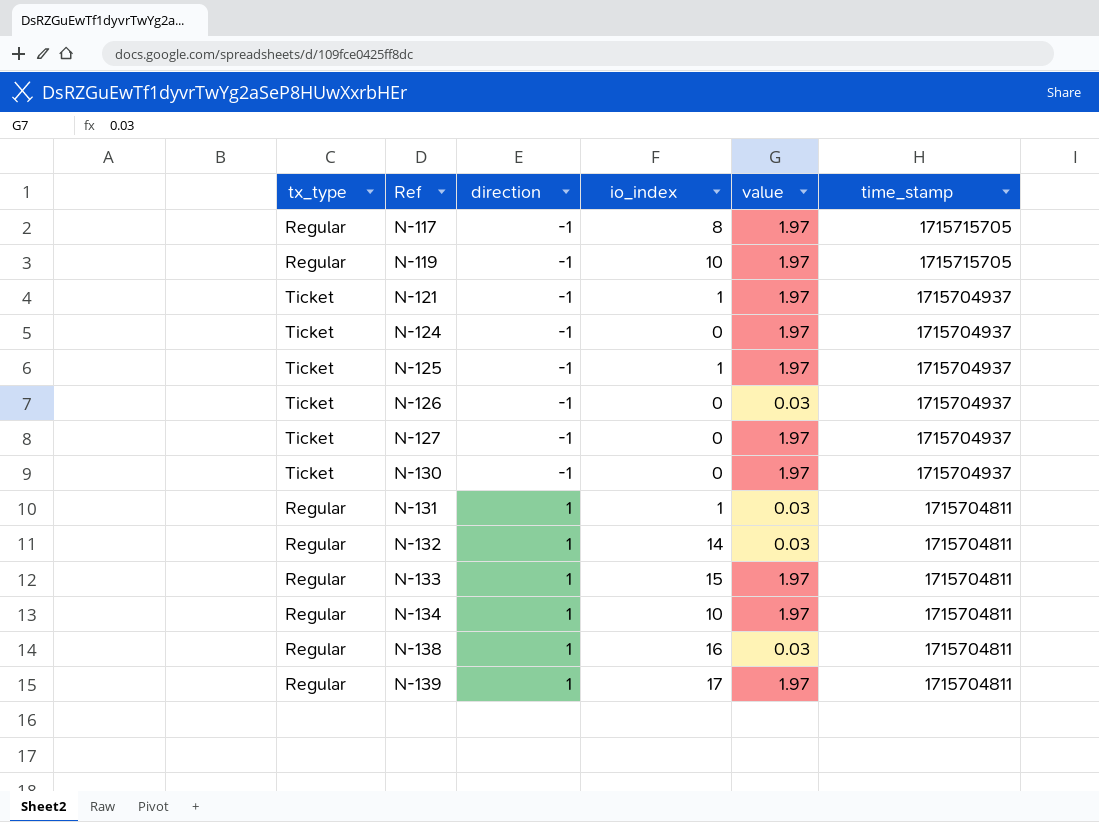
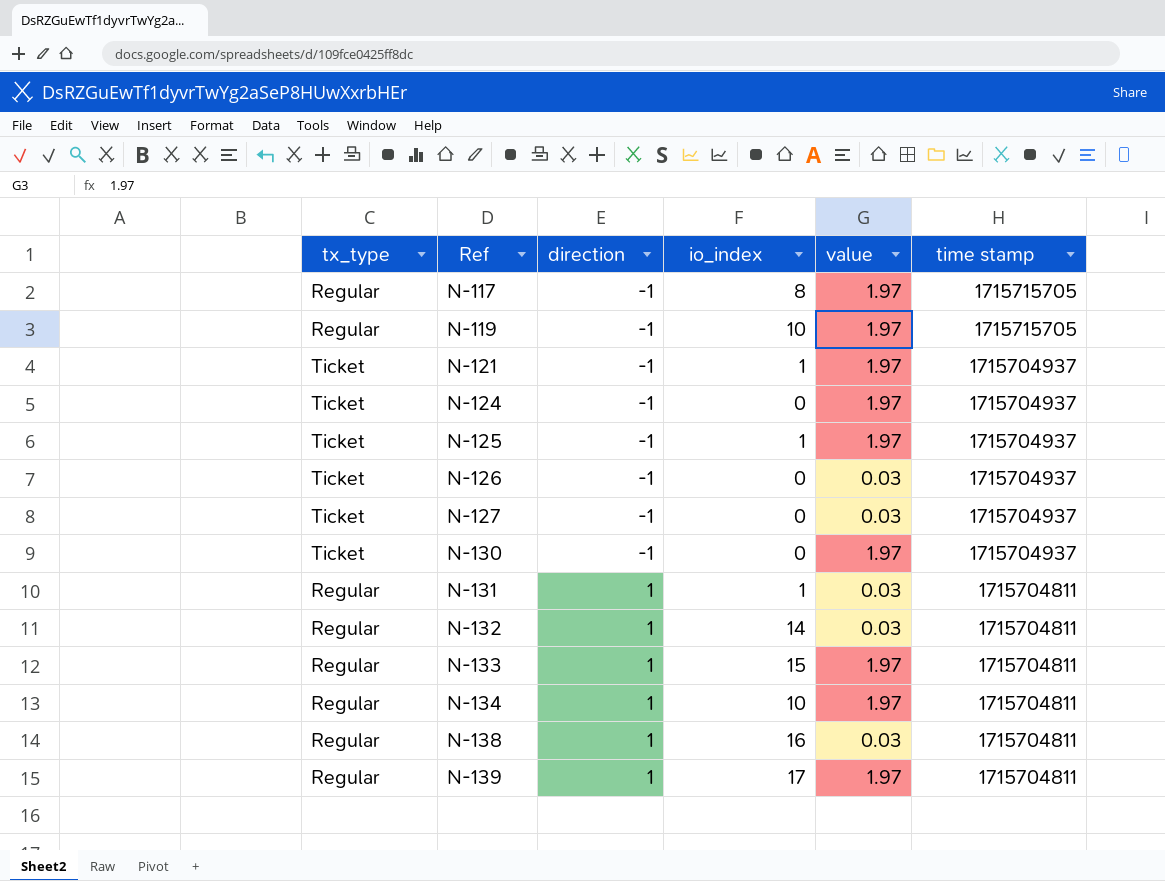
column name: time_stamp -> time stamp
N-127 | value: 1.97 -> 0.03

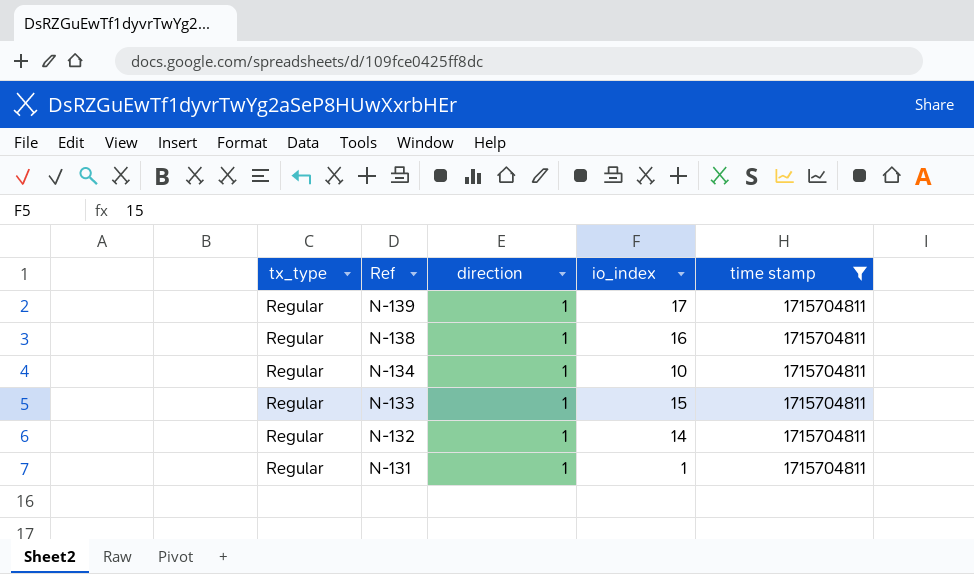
filter: none -> time stamp = 1715704811
row order: Ref ascending -> Ref descending
column value | position: 5 -> none

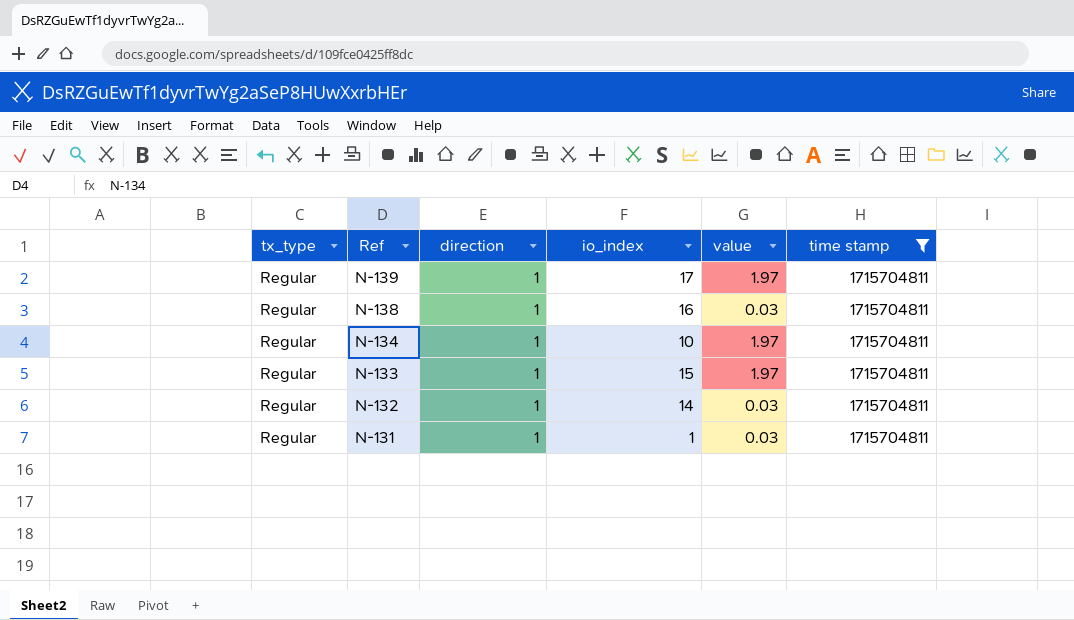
column value | position: none -> 5

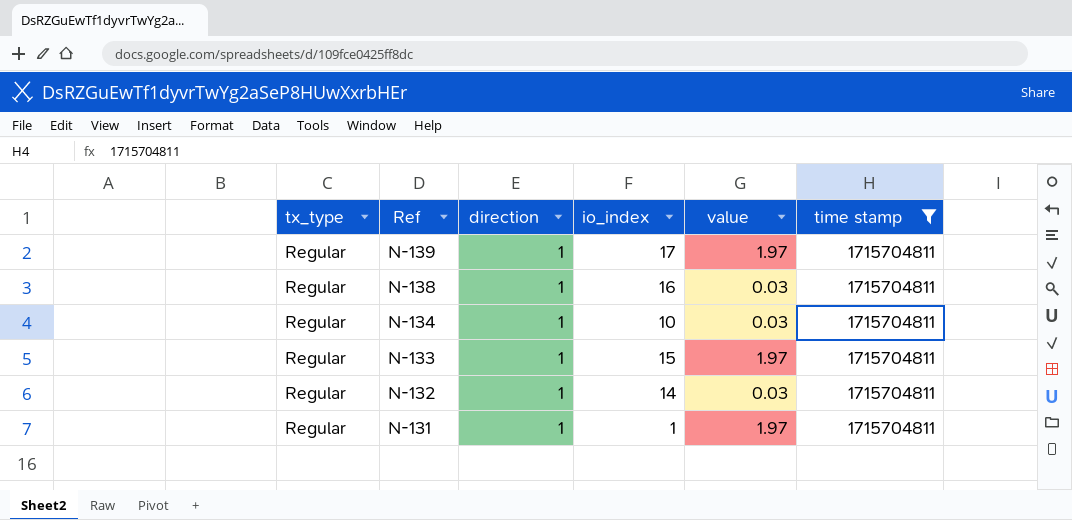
N-134 | value: 1.97 -> 0.03
N-131 | value: 0.03 -> 1.97

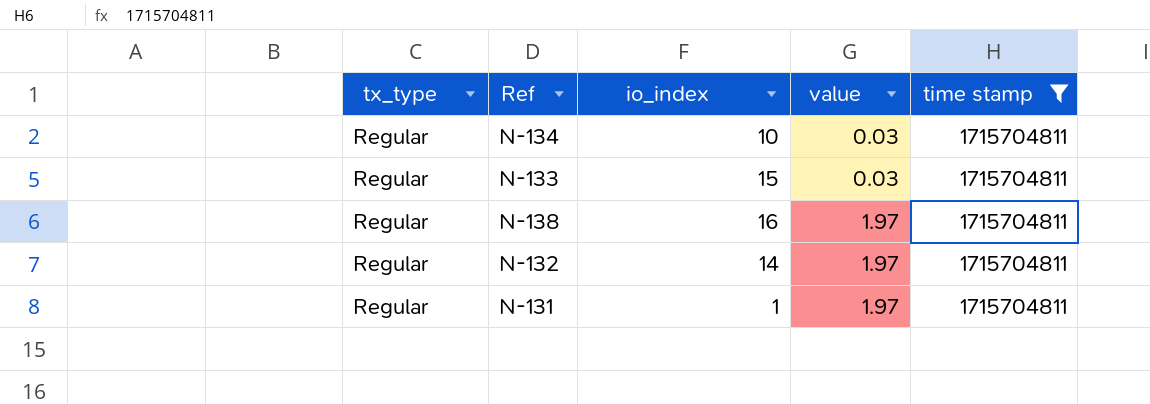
row order: Ref descending -> value ascending
column direction | position: 3 -> none
row N-139: Regular | 1 | 17 | 1.97 | 1715704811 -> none
N-133 | value: 1.97 -> 0.03
N-138 | value: 0.03 -> 1.97
N-132 | value: 0.03 -> 1.97

